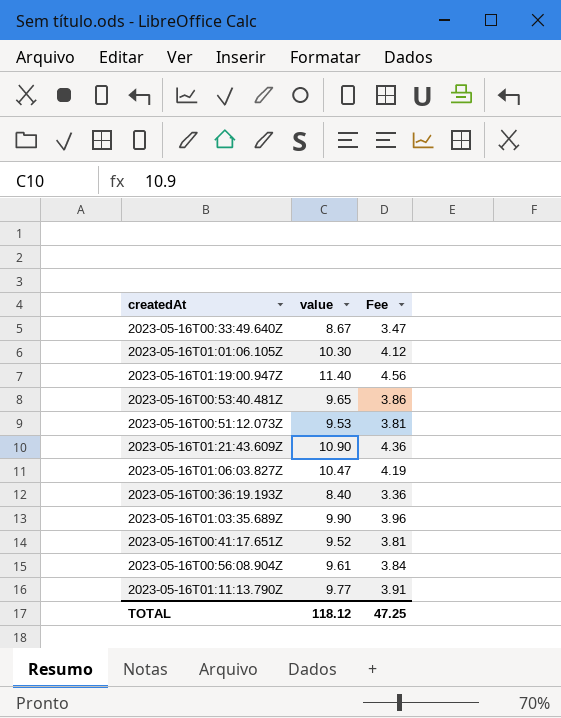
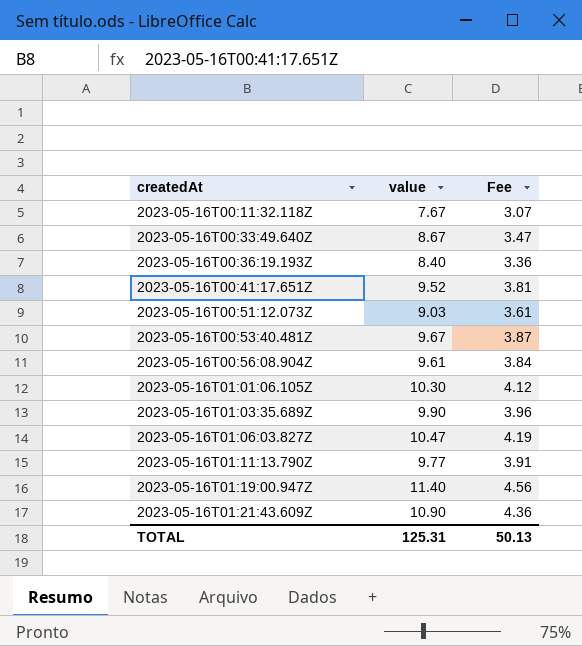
row order: none -> createdAt ascending
row 2023-05-16T00:11:32.118Z: none -> 7.67 | 3.07
2023-05-16T00:51:12.073Z | value: 9.53 -> 9.03
2023-05-16T00:51:12.073Z | Fee: 3.81 -> 3.61
2023-05-16T00:53:40.481Z | value: 9.65 -> 9.67
2023-05-16T00:53:40.481Z | Fee: 3.86 -> 3.87
TOTAL | value: 118.12 -> 125.31
TOTAL | Fee: 47.25 -> 50.13

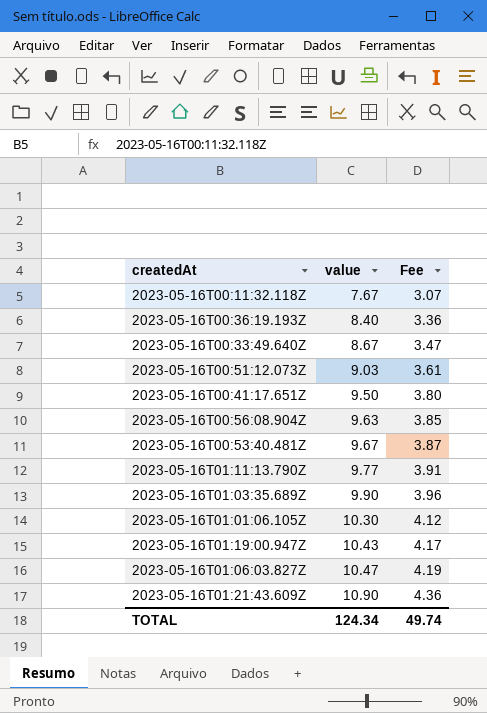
row order: createdAt ascending -> value ascending
2023-05-16T00:41:17.651Z | value: 9.52 -> 9.50
2023-05-16T00:41:17.651Z | Fee: 3.81 -> 3.80
2023-05-16T00:56:08.904Z | value: 9.61 -> 9.63
2023-05-16T00:56:08.904Z | Fee: 3.84 -> 3.85
2023-05-16T01:19:00.947Z | value: 11.40 -> 10.43
2023-05-16T01:19:00.947Z | Fee: 4.56 -> 4.17
TOTAL | value: 125.31 -> 124.34
TOTAL | Fee: 50.13 -> 49.74

